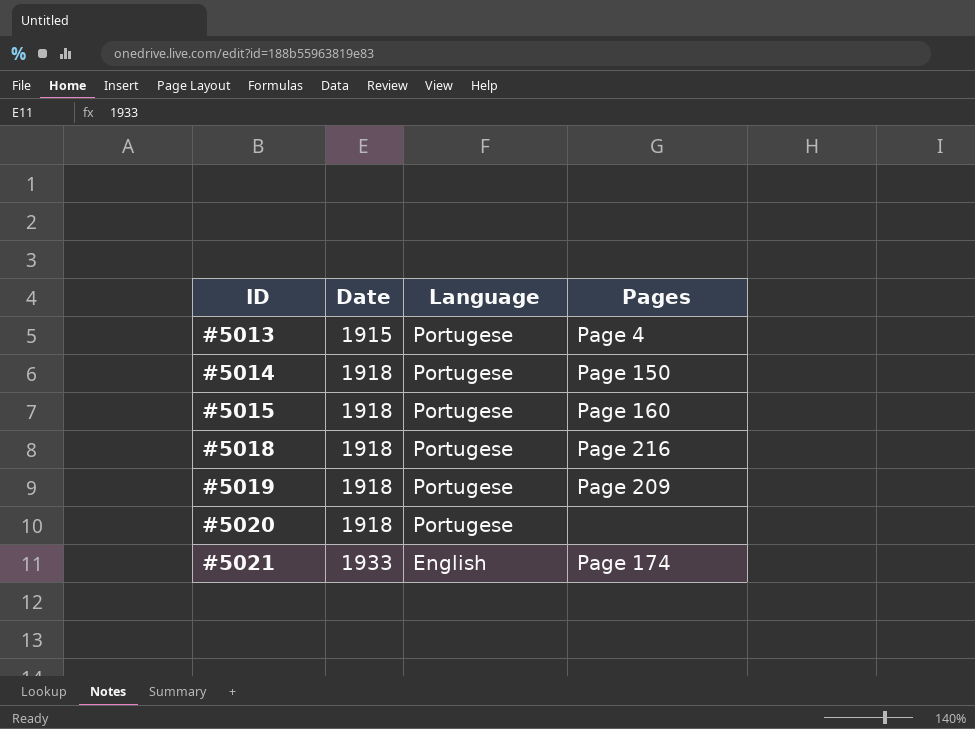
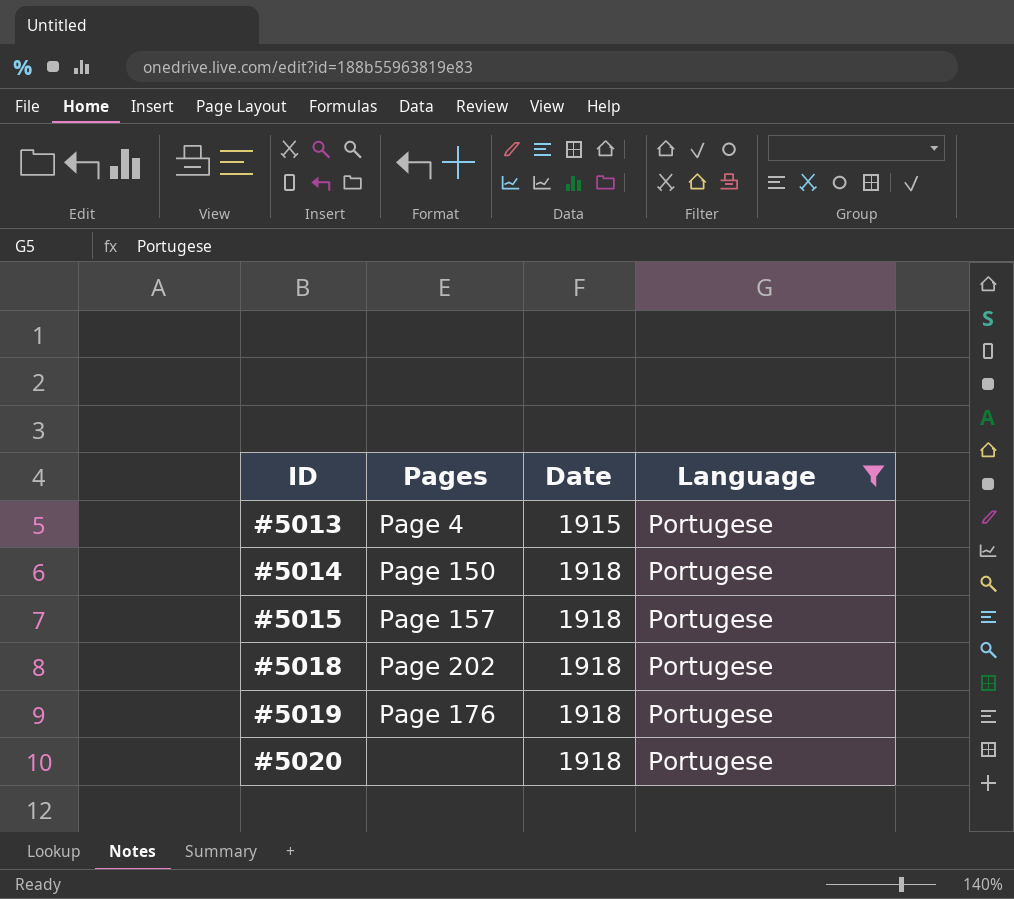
filter: none -> Language = Portugese
column Pages | position: 4 -> 2
#5015 | Pages: Page 160 -> Page 157
#5018 | Pages: Page 216 -> Page 202
#5019 | Pages: Page 209 -> Page 176

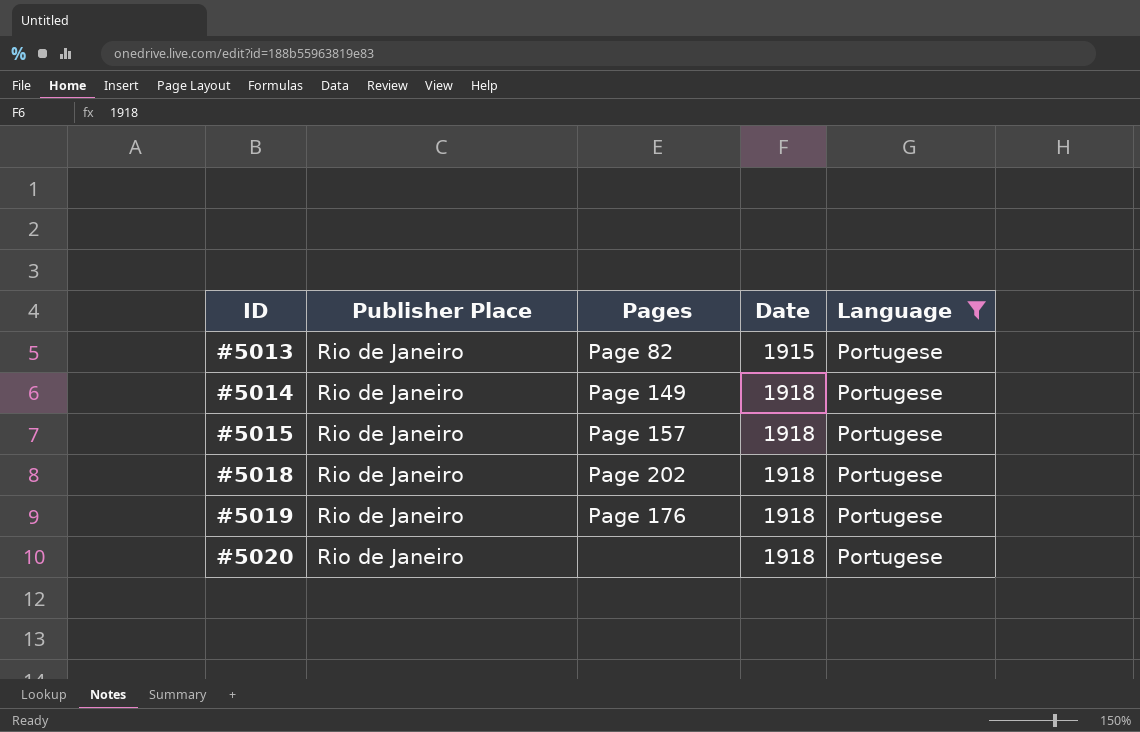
column Publisher Place | position: none -> 2
#5013 | Pages: Page 4 -> Page 82
#5014 | Pages: Page 150 -> Page 149

